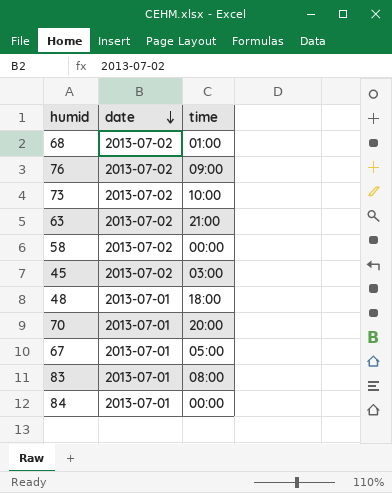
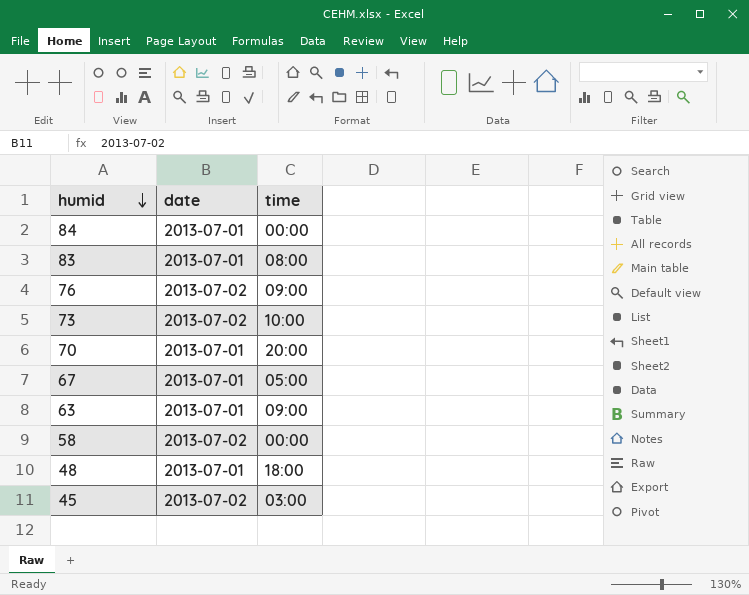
row order: date descending -> humid descending
row 68: 2013-07-02 | 01:00 -> none
63 | date: 2013-07-02 -> 2013-07-01
63 | time: 21:00 -> 09:00

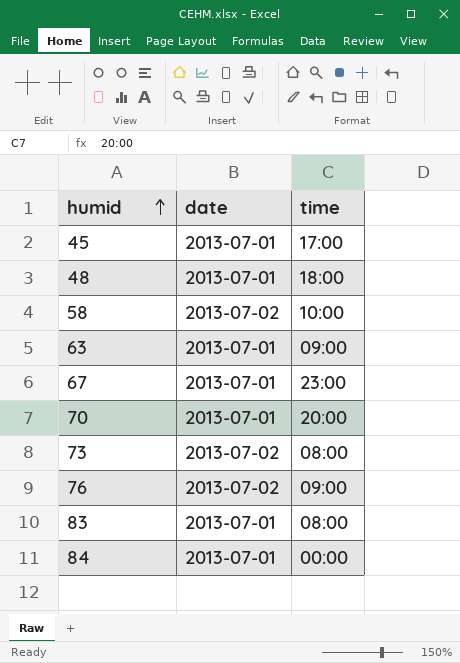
row order: humid descending -> humid ascending
45 | date: 2013-07-02 -> 2013-07-01
45 | time: 03:00 -> 17:00
58 | time: 00:00 -> 10:00
67 | time: 05:00 -> 23:00
73 | time: 10:00 -> 08:00

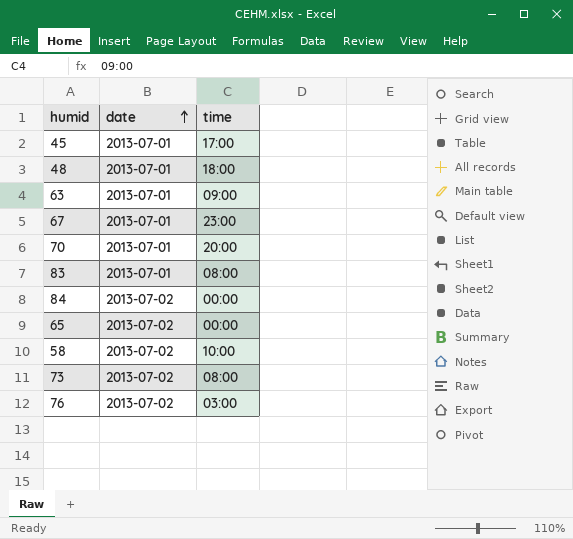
row order: humid ascending -> date ascending
84 | date: 2013-07-01 -> 2013-07-02
row 65: none -> 2013-07-02 | 00:00
76 | time: 09:00 -> 03:00

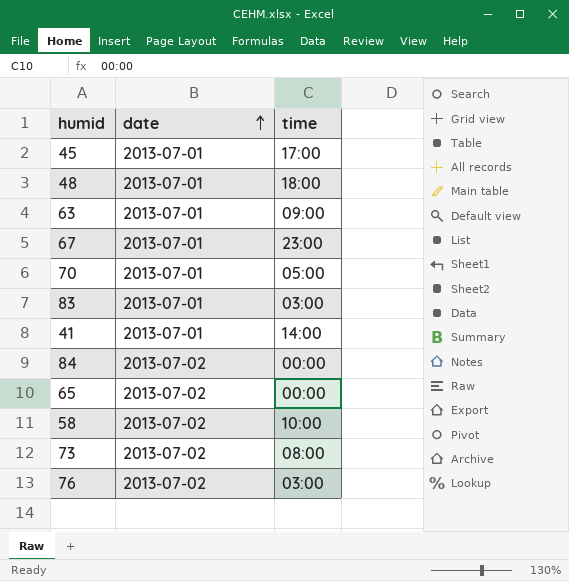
70 | time: 20:00 -> 05:00
83 | time: 08:00 -> 03:00
row 41: none -> 2013-07-01 | 14:00

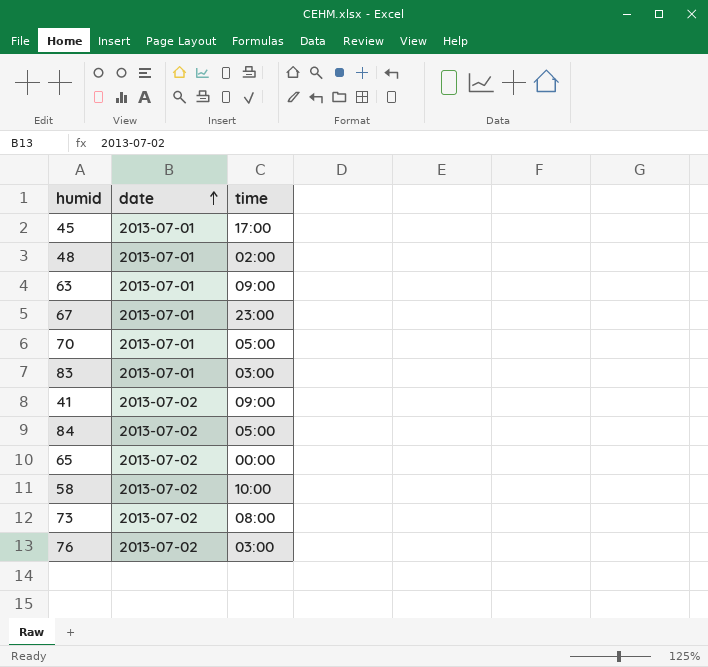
48 | time: 18:00 -> 02:00
41 | date: 2013-07-01 -> 2013-07-02
41 | time: 14:00 -> 09:00
84 | time: 00:00 -> 05:00

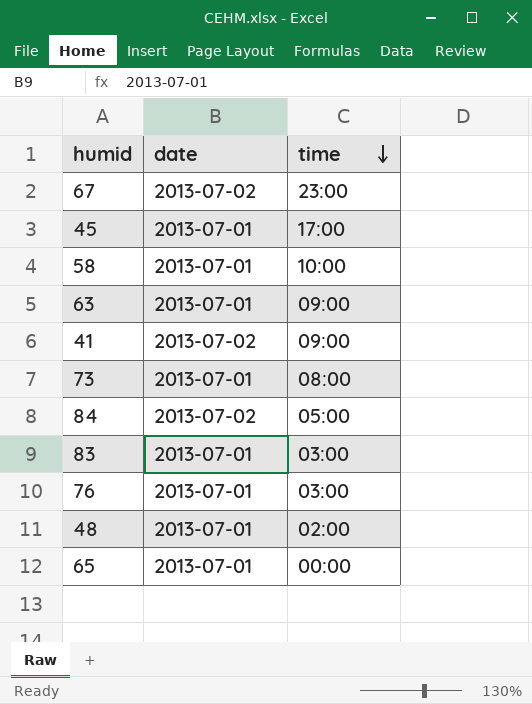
row order: date ascending -> time descending
row 70: 2013-07-01 | 05:00 -> none
67 | date: 2013-07-01 -> 2013-07-02
58 | date: 2013-07-02 -> 2013-07-01
73 | date: 2013-07-02 -> 2013-07-01
76 | date: 2013-07-02 -> 2013-07-01
65 | date: 2013-07-02 -> 2013-07-01

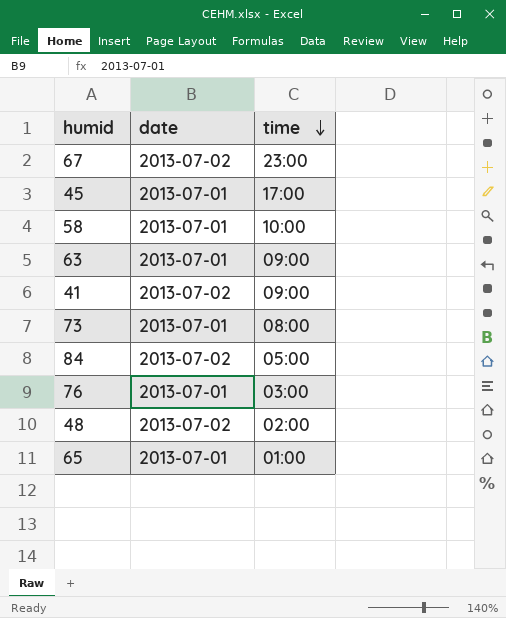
row 83: 2013-07-01 | 03:00 -> none
48 | date: 2013-07-01 -> 2013-07-02
65 | time: 00:00 -> 01:00

